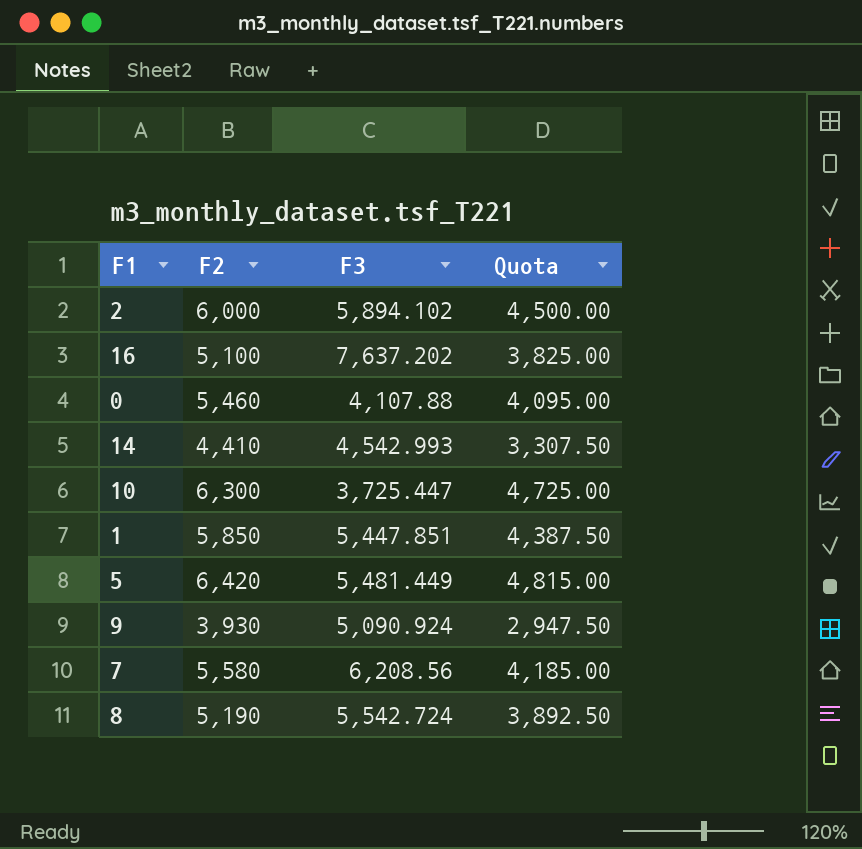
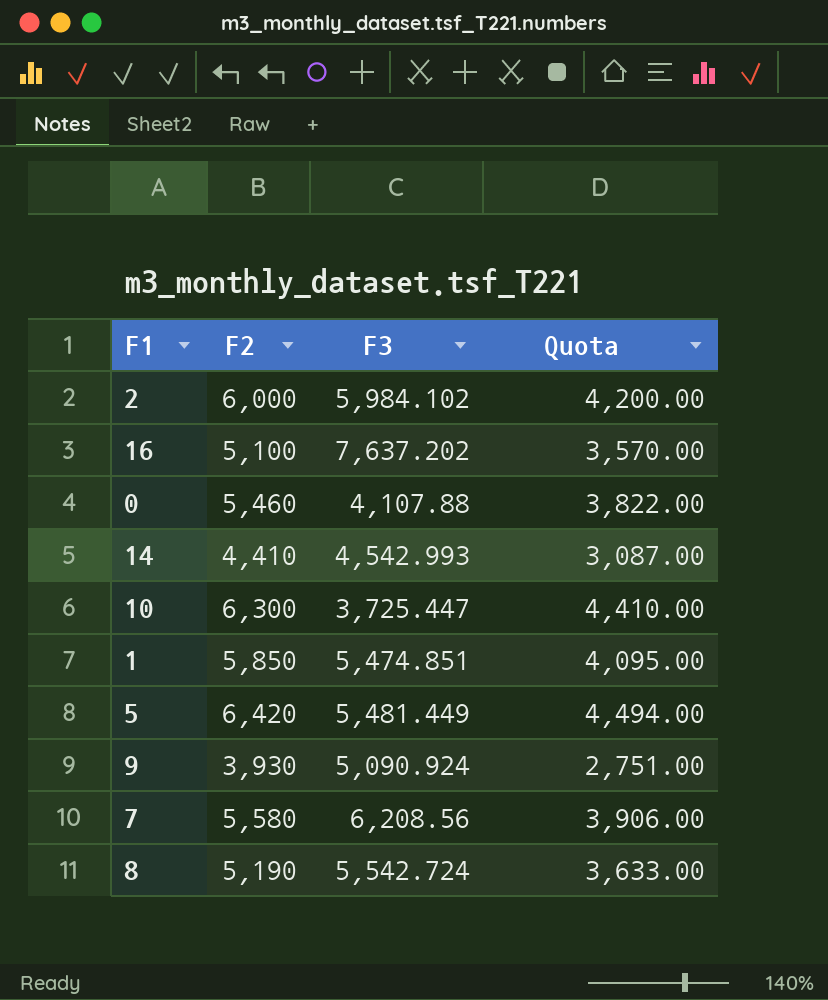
column Quota | formula: [F2] * 0.75 -> [F2] * 0.7
2 | F3: 5,894.102 -> 5,984.102
1 | F3: 5,447.851 -> 5,474.851

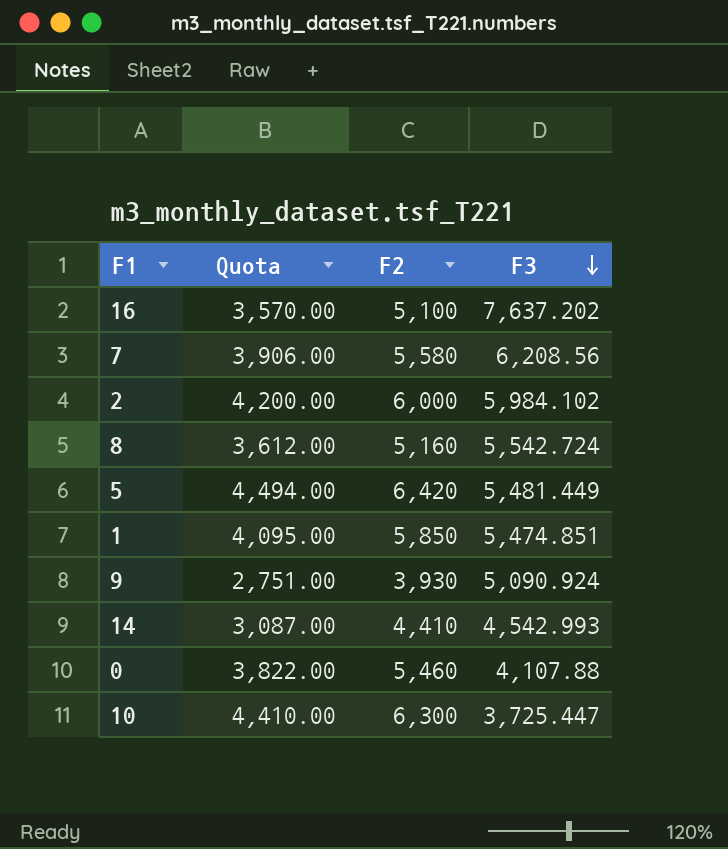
row order: none -> F3 descending
column Quota | position: 4 -> 2
8 | Quota: 3,633.00 -> 3,612.00
8 | F2: 5,190 -> 5,160

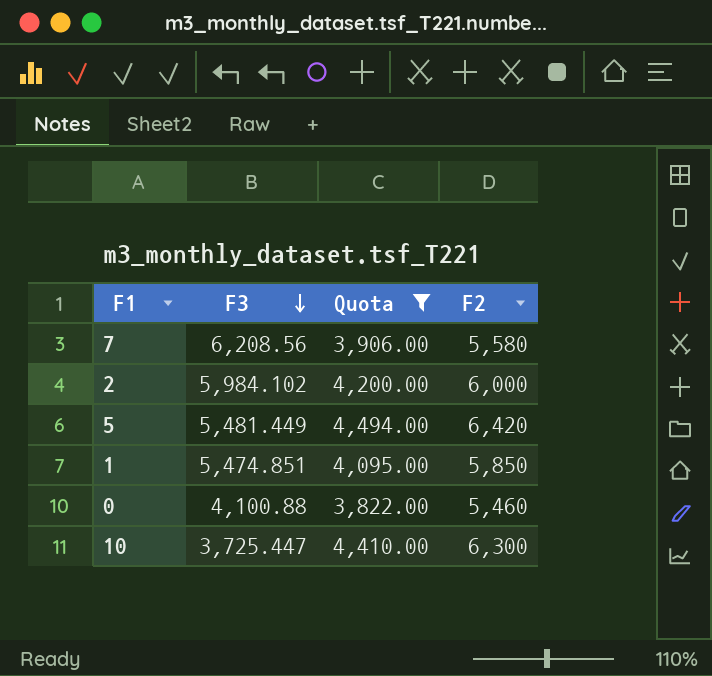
filter: none -> Quota >= 3,822.00
column F3 | position: 4 -> 2
0 | F3: 4,107.88 -> 4,100.88

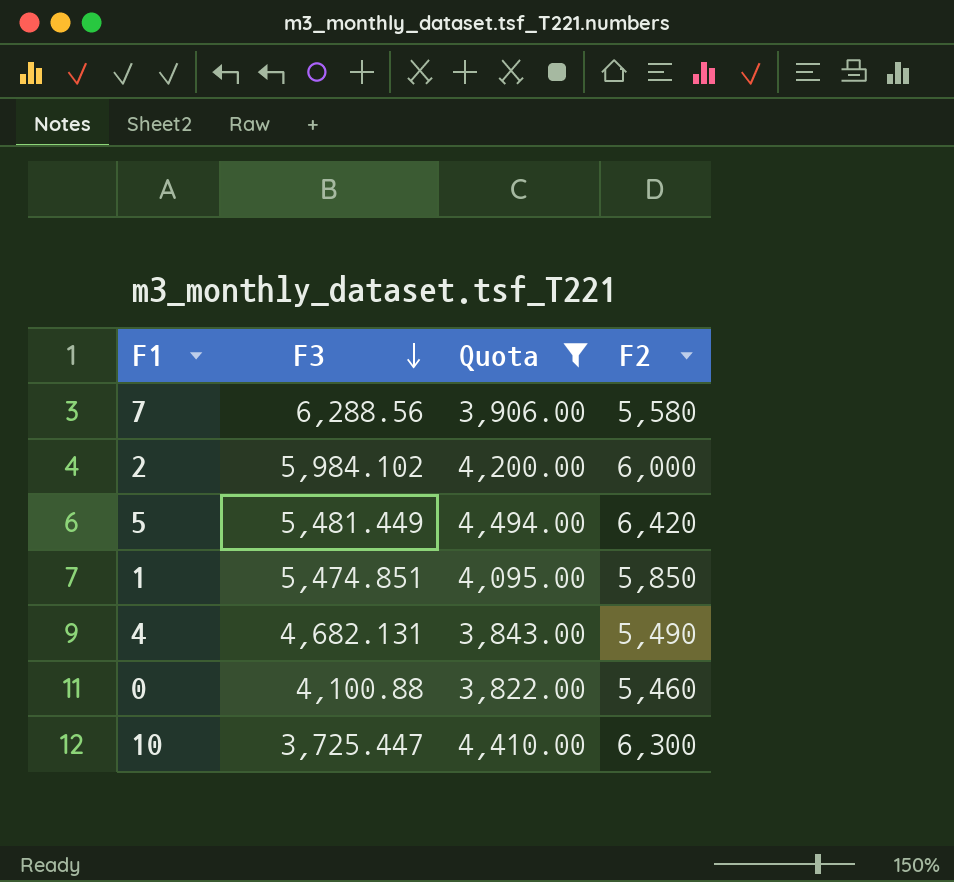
7 | F3: 6,208.56 -> 6,288.56
row 4: none -> 4,682.131 | 3,843.00 | 5,490

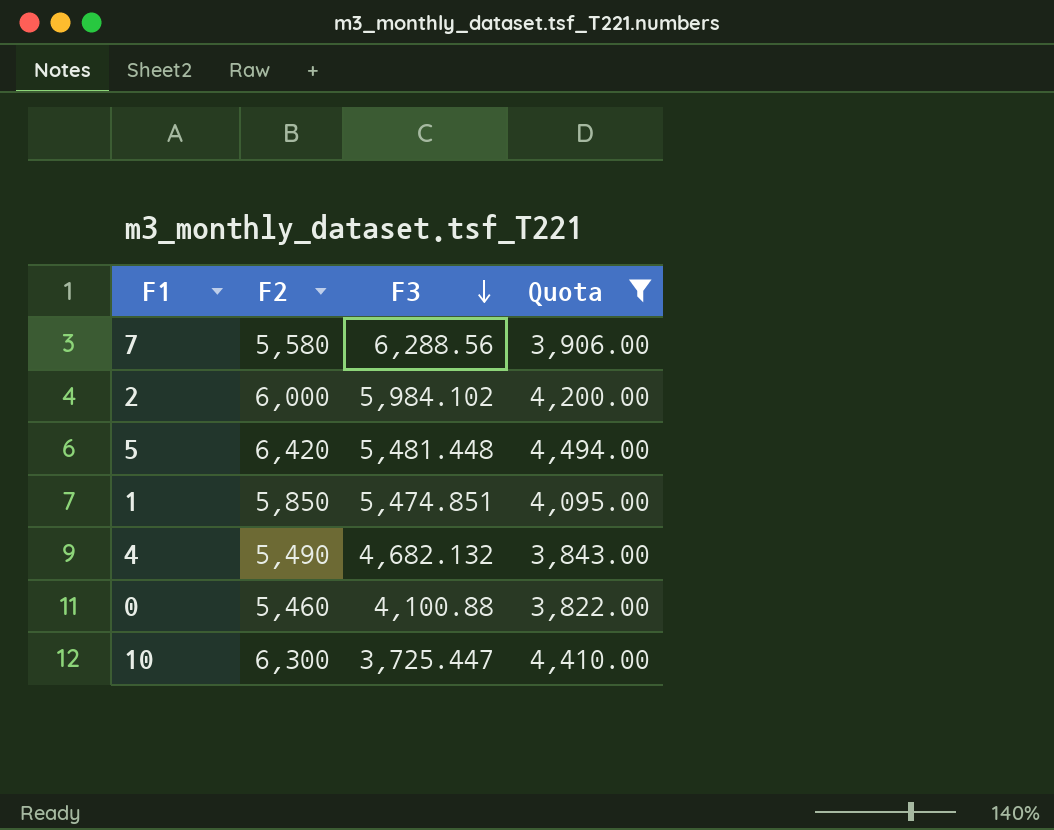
column F2 | position: 4 -> 2
5 | F3: 5,481.449 -> 5,481.448
4 | F3: 4,682.131 -> 4,682.132

